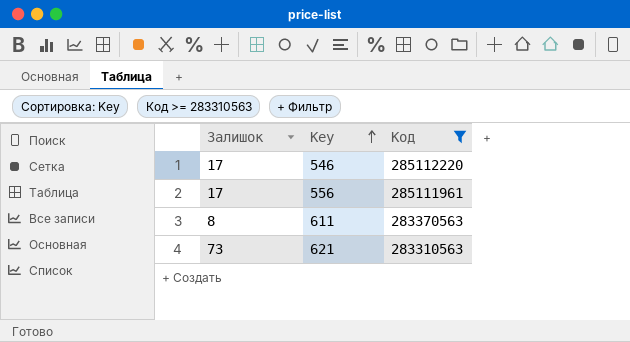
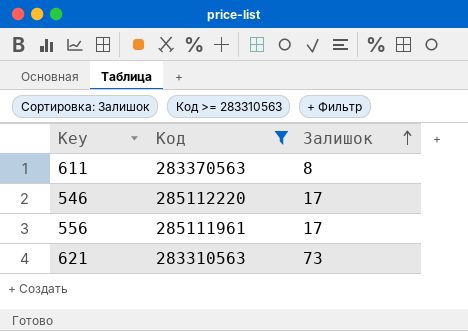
row order: Key ascending -> Залишок ascending
column Залишок | position: 1 -> 3

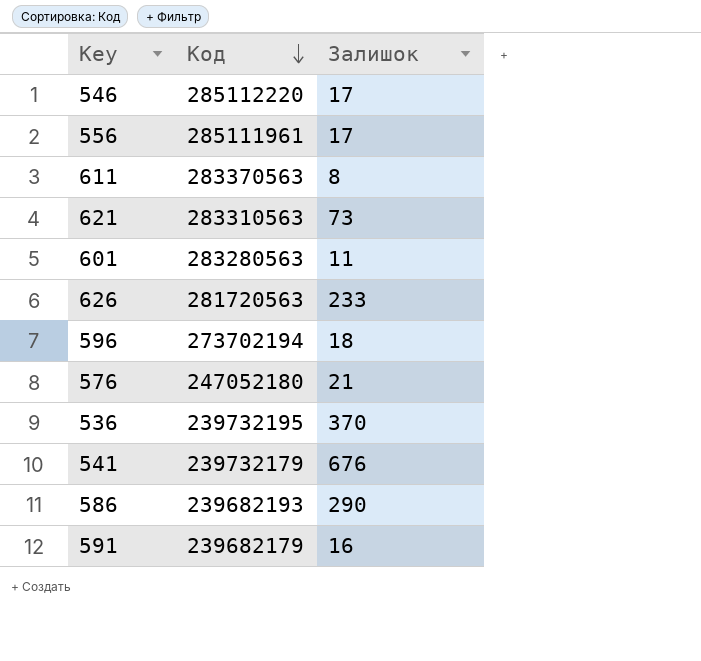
filter: Код >= 283310563 -> none
row order: Залишок ascending -> Код descending

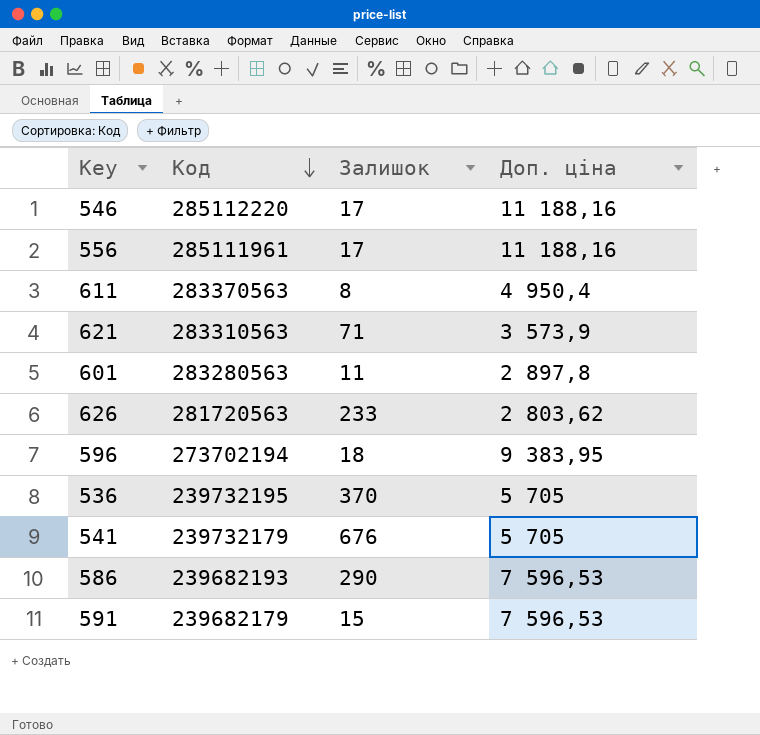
column Доп. ціна | position: none -> 4
row 576: 247052180 | 21 -> none
621 | Залишок: 73 -> 71
591 | Залишок: 16 -> 15

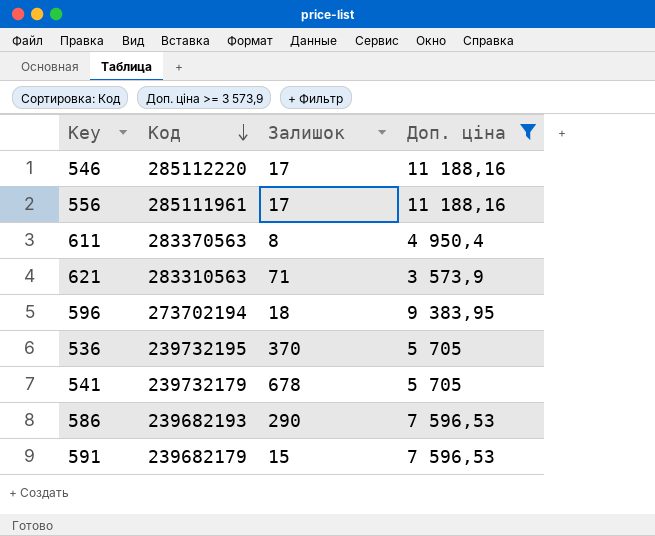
filter: none -> Доп. ціна >= 3 573,9
541 | Залишок: 676 -> 678

